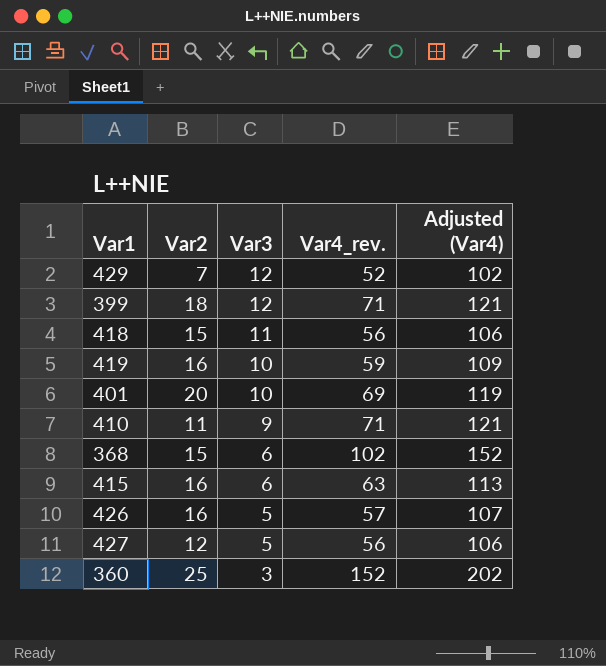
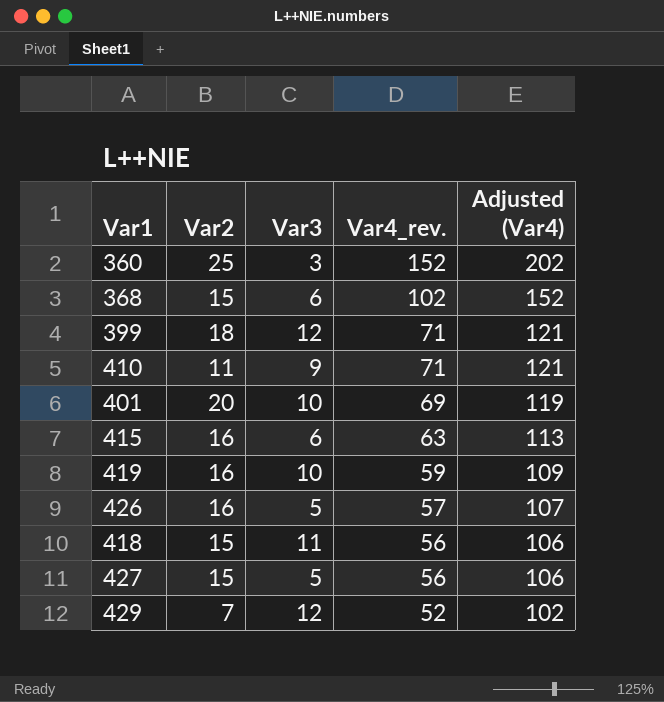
row order: Var3 descending -> Var4_rev. descending
427 | Var2: 12 -> 15

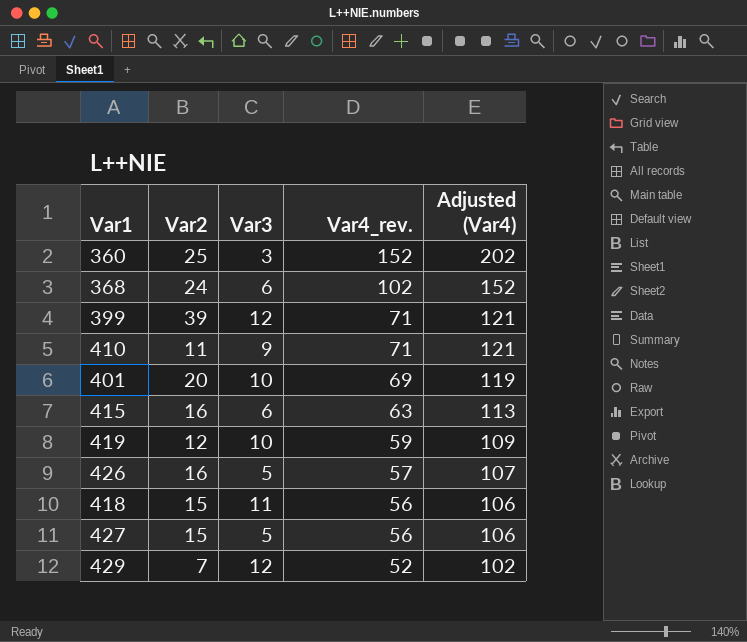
368 | Var2: 15 -> 24
399 | Var2: 18 -> 39
419 | Var2: 16 -> 12

